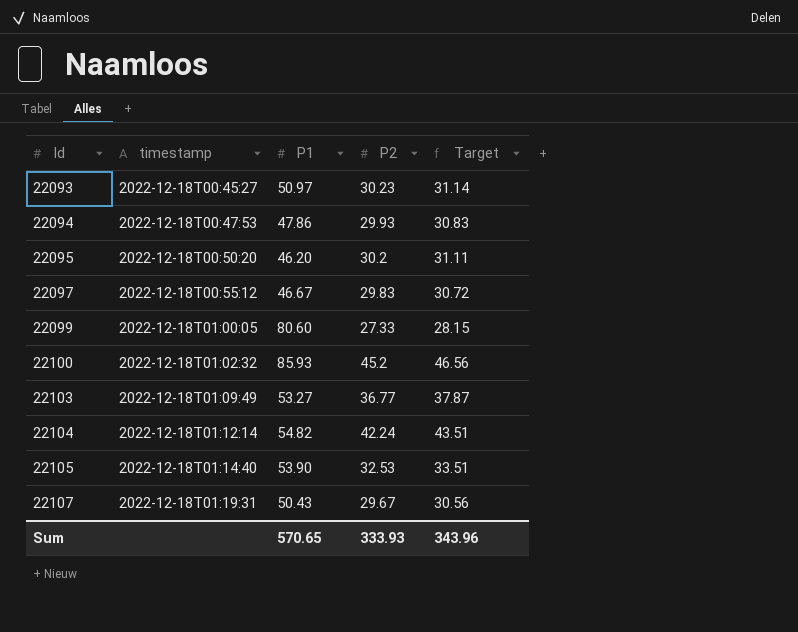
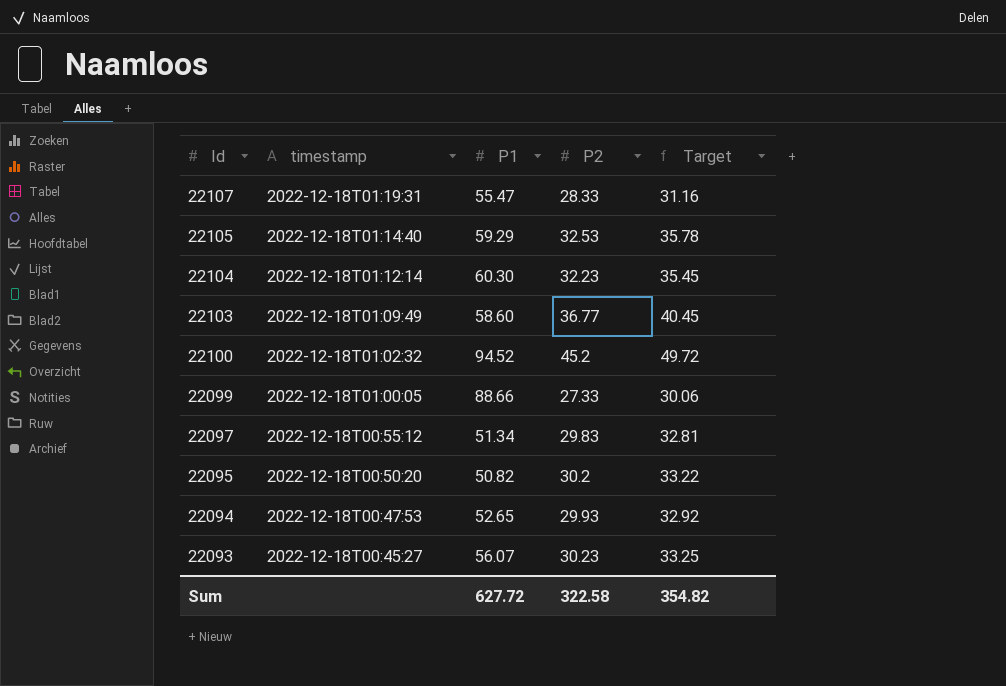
row order: Id ascending -> Id descending
column Target | formula: [P2] * 1.03 -> [P2] * 1.1
22107 | P1: 50.43 -> 55.47
22107 | P2: 29.67 -> 28.33
22105 | P1: 53.90 -> 59.29
22104 | P1: 54.82 -> 60.30
22104 | P2: 42.24 -> 32.23
22103 | P1: 53.27 -> 58.60
22100 | P1: 85.93 -> 94.52
22099 | P1: 80.60 -> 88.66
22097 | P1: 46.67 -> 51.34
22095 | P1: 46.20 -> 50.82
22094 | P1: 47.86 -> 52.65
22093 | P1: 50.97 -> 56.07
Sum | P1: 570.65 -> 627.72
Sum | P2: 333.93 -> 322.58
Sum | Target: 343.96 -> 354.82

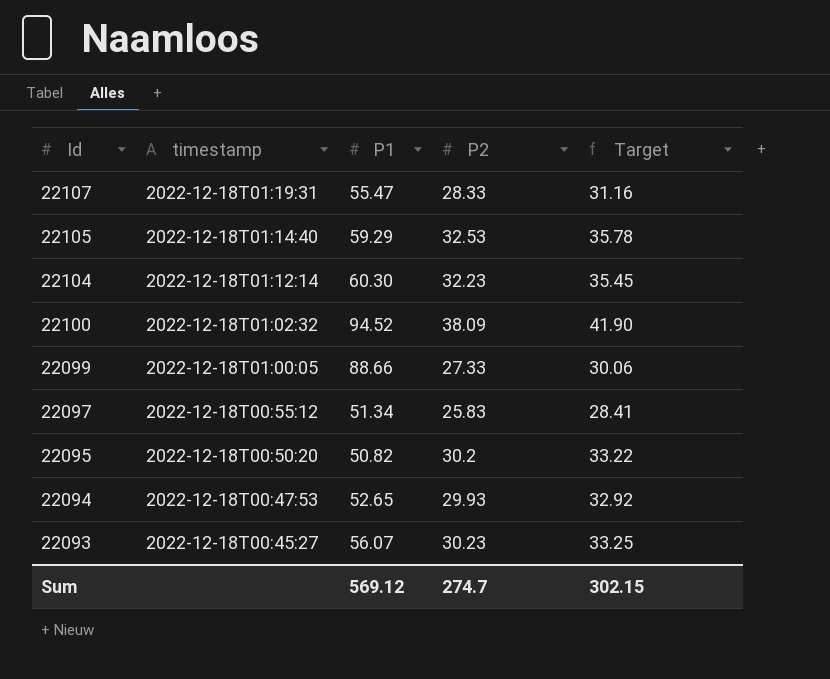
row 22103: 2022-12-18T01:09:49 | 58.60 | 36.77 | 40.45 -> none
22100 | P2: 45.2 -> 38.09
22100 | Target: 49.72 -> 41.90
22097 | P2: 29.83 -> 25.83
22097 | Target: 32.81 -> 28.41
Sum | P1: 627.72 -> 569.12
Sum | P2: 322.58 -> 274.7
Sum | Target: 354.82 -> 302.15

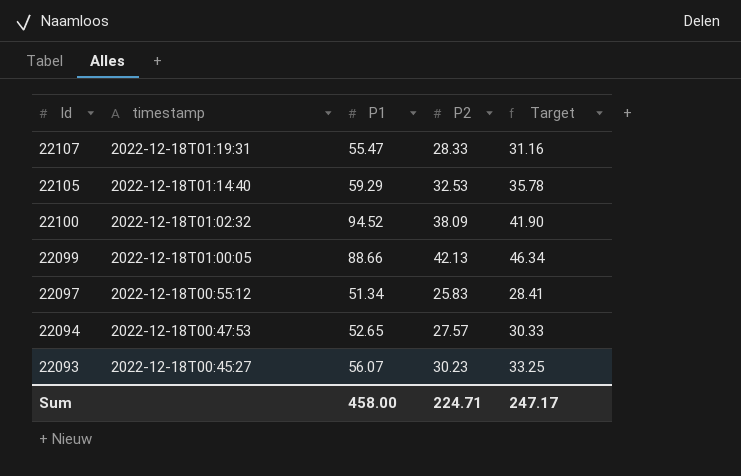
row 22104: 2022-12-18T01:12:14 | 60.30 | 32.23 | 35.45 -> none
row 22095: 2022-12-18T00:50:20 | 50.82 | 30.2 | 33.22 -> none
22099 | P2: 27.33 -> 42.13
22099 | Target: 30.06 -> 46.34
22094 | P2: 29.93 -> 27.57
22094 | Target: 32.92 -> 30.33
Sum | P1: 569.12 -> 458.00
Sum | P2: 274.7 -> 224.71
Sum | Target: 302.15 -> 247.17

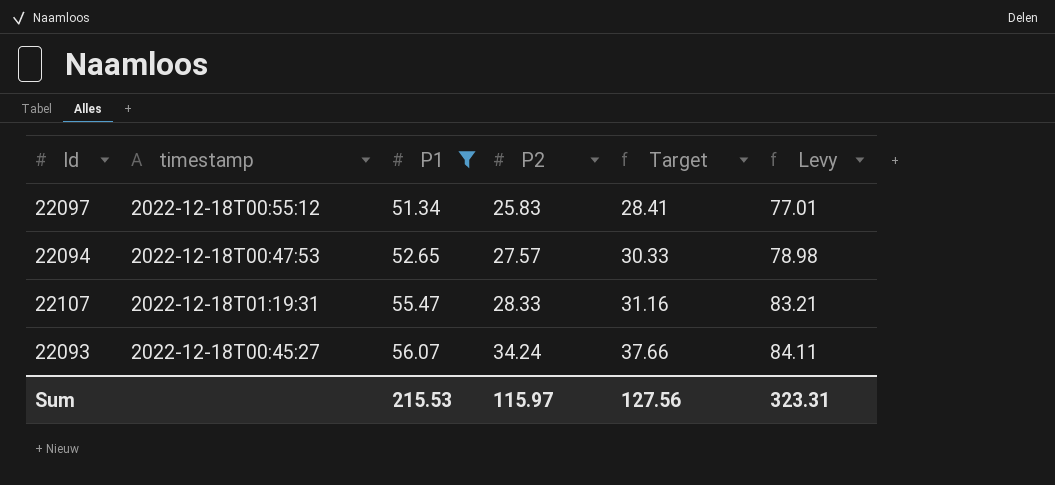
filter: none -> P1 <= 56.07
row order: Id descending -> P1 ascending
column Levy | formula: none -> [P1] * 1.5
22093 | P2: 30.23 -> 34.24
22093 | Target: 33.25 -> 37.66
Sum | P1: 458.00 -> 215.53
Sum | P2: 224.71 -> 115.97
Sum | Target: 247.17 -> 127.56

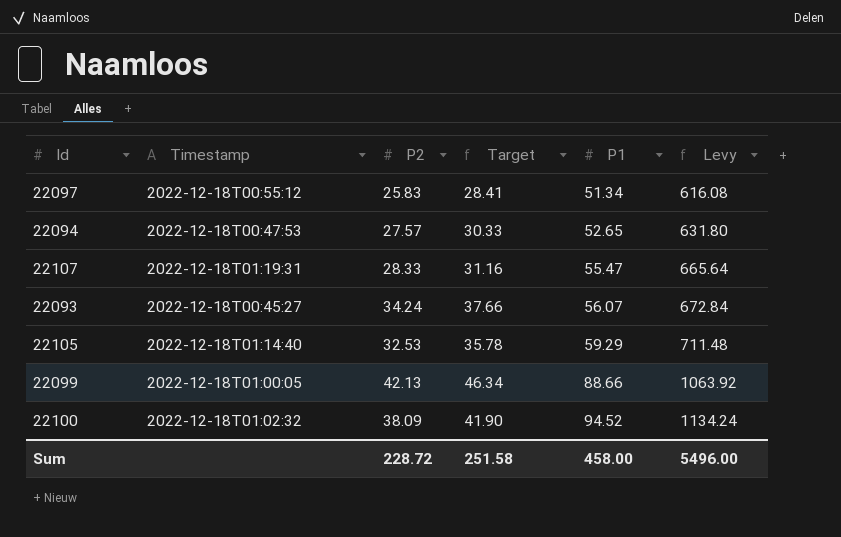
filter: P1 <= 56.07 -> none
column name: timestamp -> Timestamp
column P1 | position: 3 -> 5
column Levy | formula: [P1] * 1.5 -> [P1] * 12
Sum | P2: 115.97 -> 228.72
Sum | Target: 127.56 -> 251.58
Sum | P1: 215.53 -> 458.00
Sum | Levy: 323.31 -> 5496.00

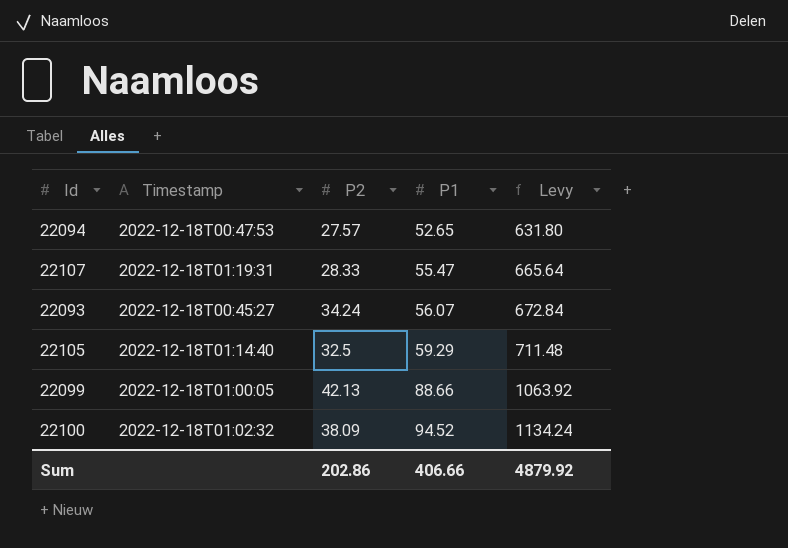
column Target | formula: [P2] * 1.1 -> none
row 22097: 2022-12-18T00:55:12 | 25.83 | 28.41 | 51.34 | 616.08 -> none
22105 | P2: 32.53 -> 32.5
Sum | P2: 228.72 -> 202.86
Sum | P1: 458.00 -> 406.66
Sum | Levy: 5496.00 -> 4879.92

